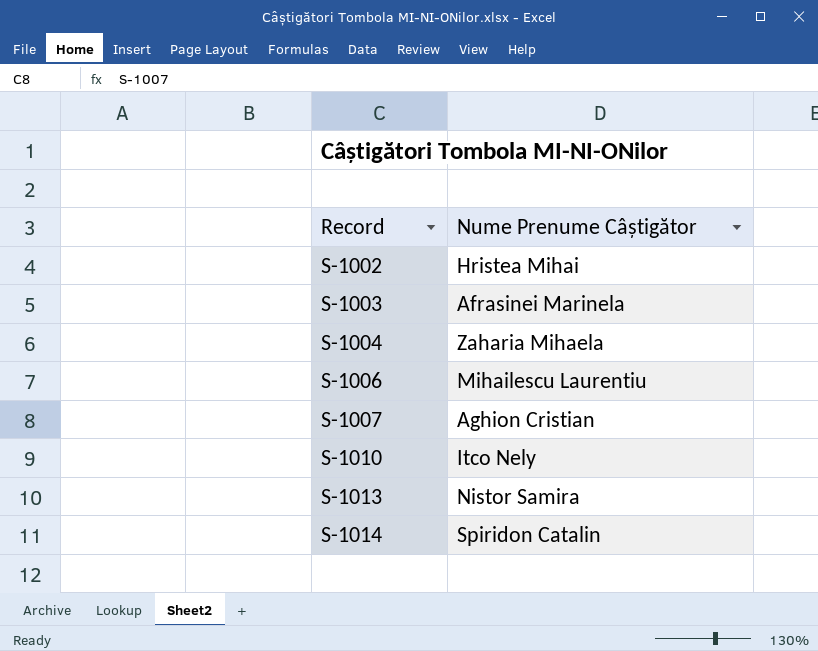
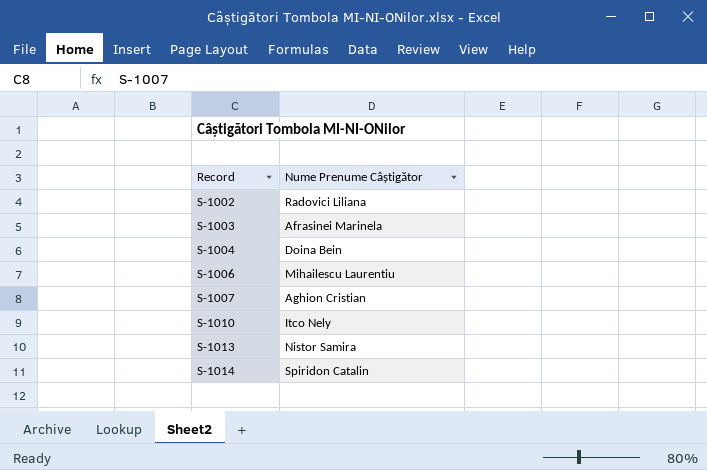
S-1002 | Nume Prenume Câștigător: Hristea Mihai -> Radovici Liliana
S-1004 | Nume Prenume Câștigător: Zaharia Mihaela -> Doina Bein

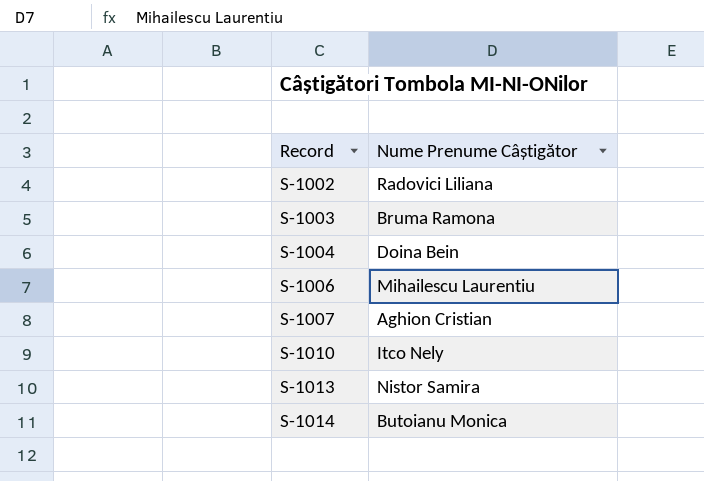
S-1003 | Nume Prenume Câștigător: Afrasinei Marinela -> Bruma Ramona
S-1014 | Nume Prenume Câștigător: Spiridon Catalin -> Butoianu Monica

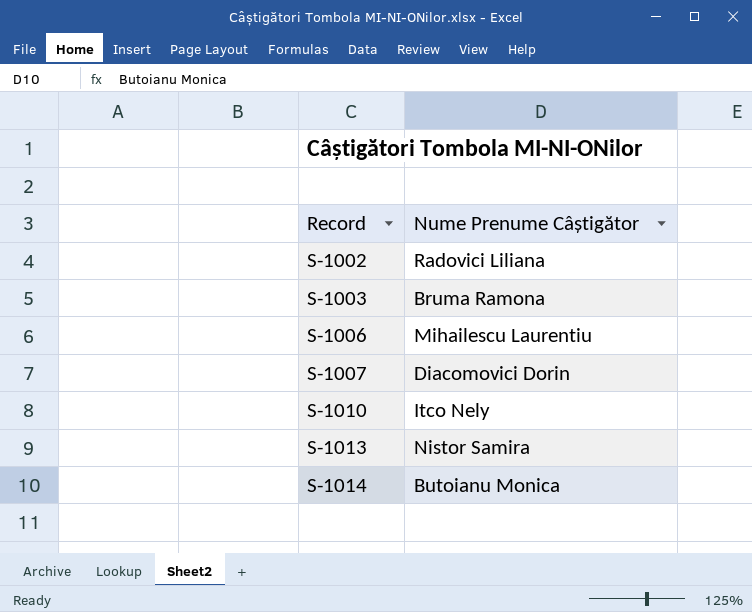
row S-1004: Doina Bein -> none
S-1007 | Nume Prenume Câștigător: Aghion Cristian -> Diacomovici Dorin

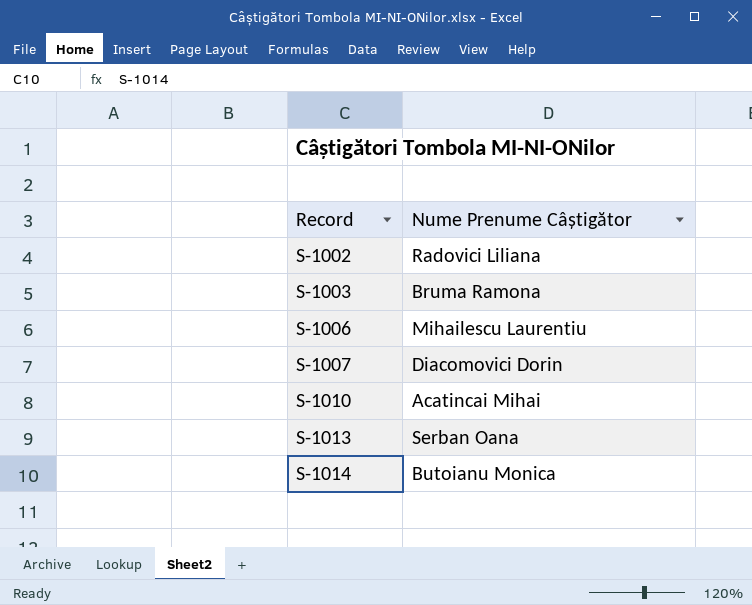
S-1010 | Nume Prenume Câștigător: Itco Nely -> Acatincai Mihai
S-1013 | Nume Prenume Câștigător: Nistor Samira -> Serban Oana

